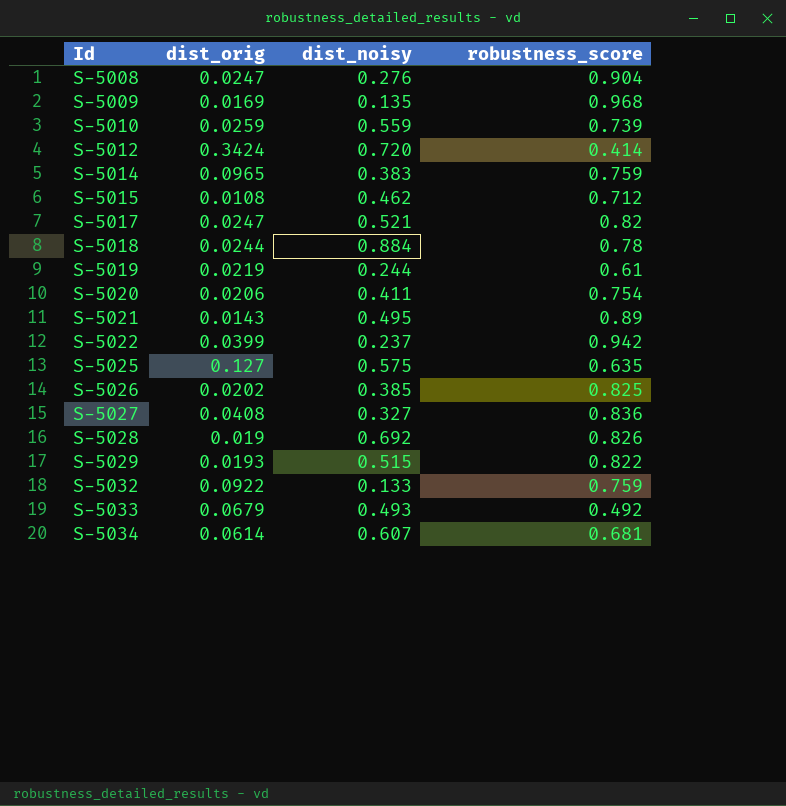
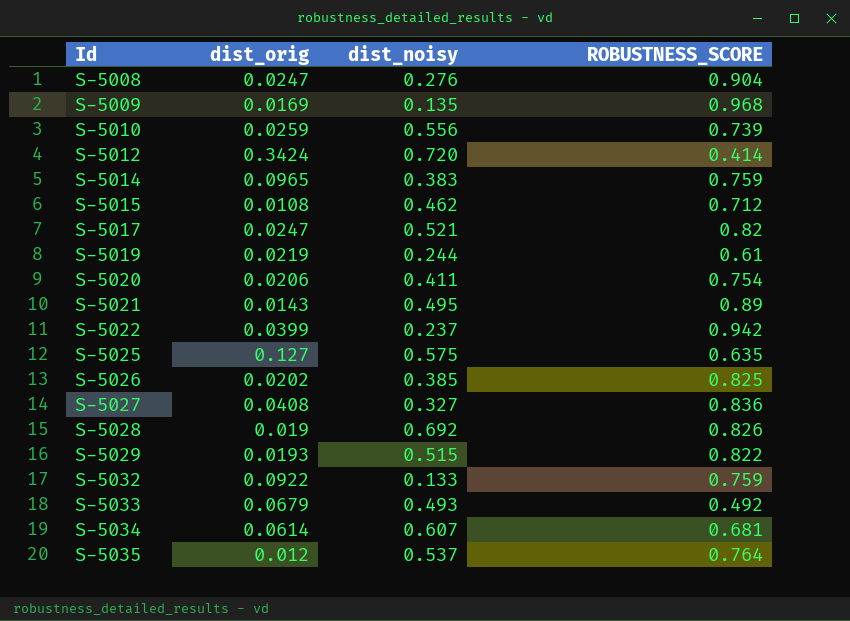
column name: robustness_score -> ROBUSTNESS_SCORE
row S-5018: 0.0244 | 0.884 | 0.78 -> none
S-5010 | dist_noisy: 0.559 -> 0.556
row S-5035: none -> 0.012 | 0.537 | 0.764

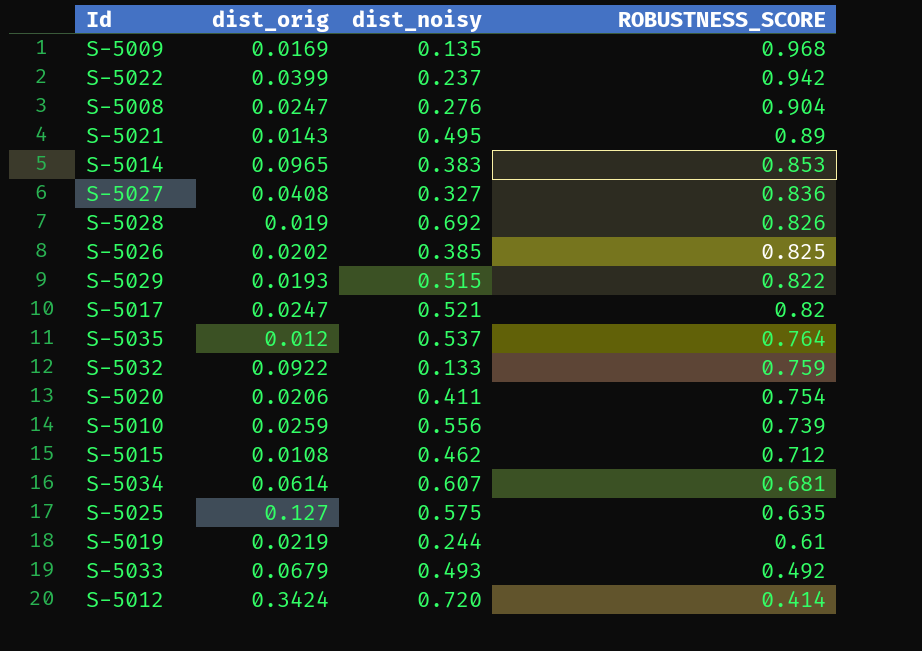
row order: Id ascending -> ROBUSTNESS_SCORE descending
S-5014 | ROBUSTNESS_SCORE: 0.759 -> 0.853

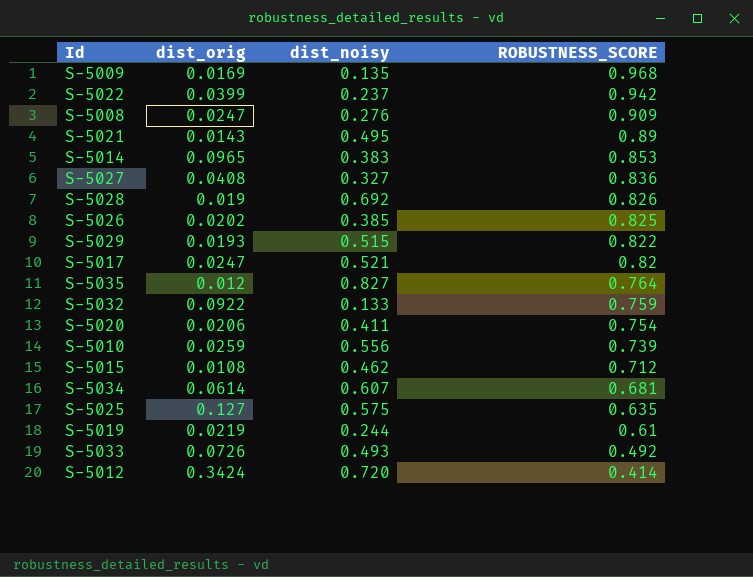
S-5008 | ROBUSTNESS_SCORE: 0.904 -> 0.909
S-5035 | dist_noisy: 0.537 -> 0.827
S-5033 | dist_orig: 0.0679 -> 0.0726

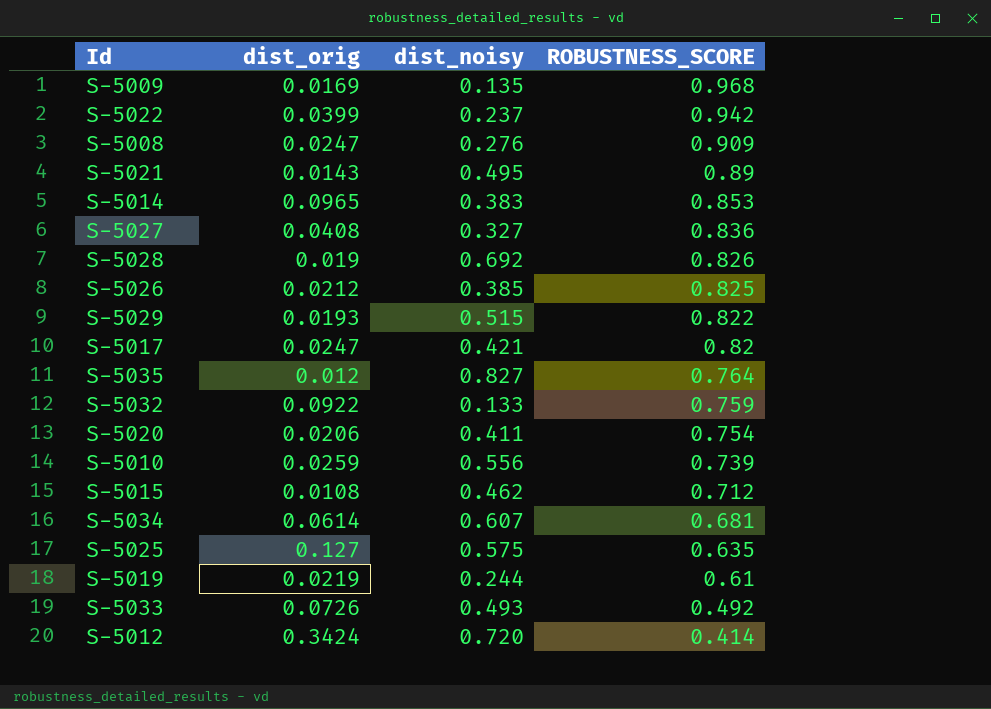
S-5026 | dist_orig: 0.0202 -> 0.0212
S-5017 | dist_noisy: 0.521 -> 0.421

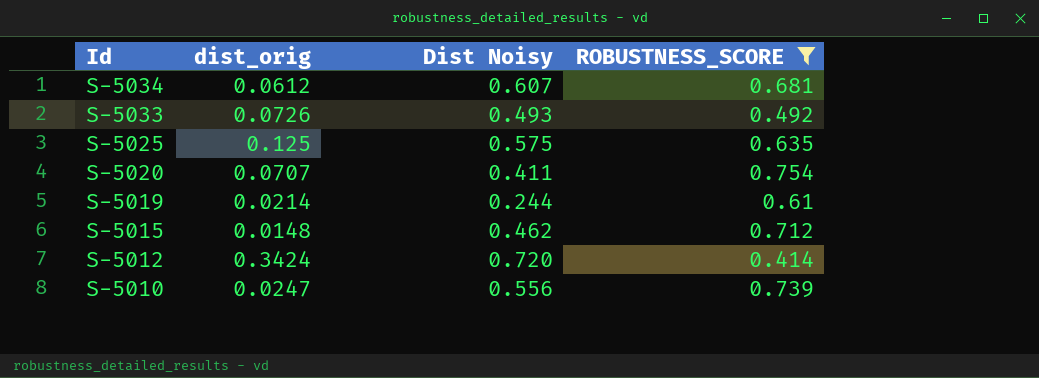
filter: none -> ROBUSTNESS_SCORE <= 0.754
row order: ROBUSTNESS_SCORE descending -> Id descending
column name: dist_noisy -> Dist Noisy
S-5034 | dist_orig: 0.0614 -> 0.0612
S-5025 | dist_orig: 0.127 -> 0.125
S-5020 | dist_orig: 0.0206 -> 0.0707
S-5019 | dist_orig: 0.0219 -> 0.0214
S-5015 | dist_orig: 0.0108 -> 0.0148
S-5010 | dist_orig: 0.0259 -> 0.0247

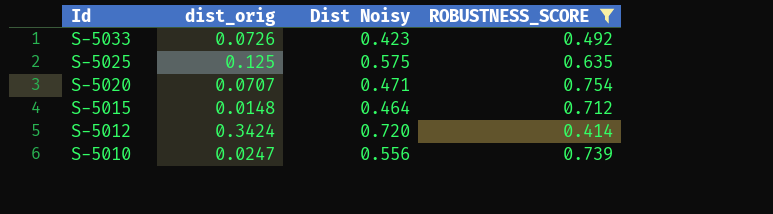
row S-5034: 0.0612 | 0.607 | 0.681 -> none
row S-5019: 0.0214 | 0.244 | 0.61 -> none
S-5033 | Dist Noisy: 0.493 -> 0.423
S-5020 | Dist Noisy: 0.411 -> 0.471
S-5015 | Dist Noisy: 0.462 -> 0.464

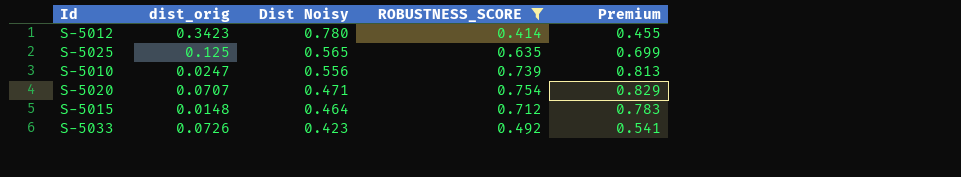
row order: Id descending -> Dist Noisy descending
column Premium | formula: none -> [ROBUSTNESS_SCORE] * 1.1
S-5012 | dist_orig: 0.3424 -> 0.3423
S-5012 | Dist Noisy: 0.720 -> 0.780
S-5025 | Dist Noisy: 0.575 -> 0.565

